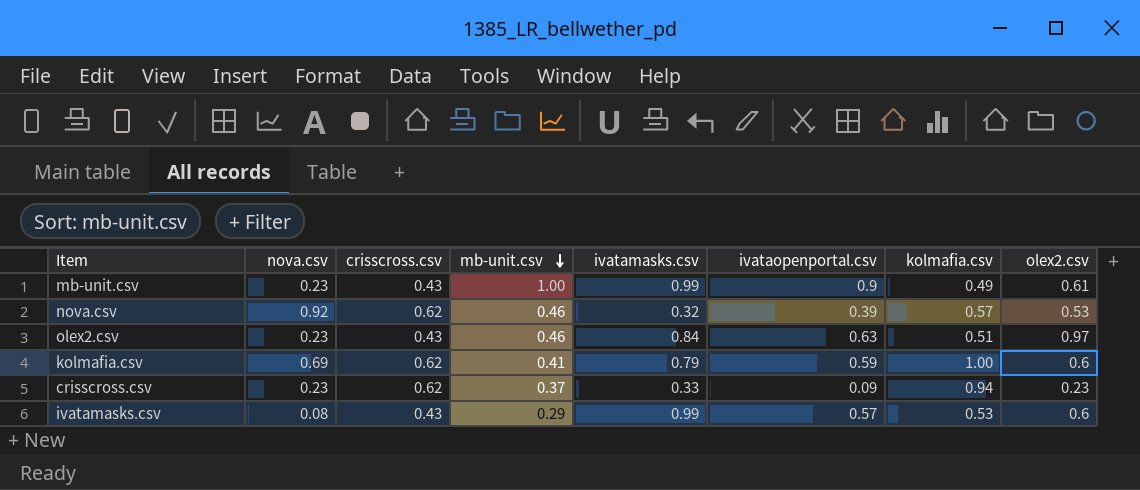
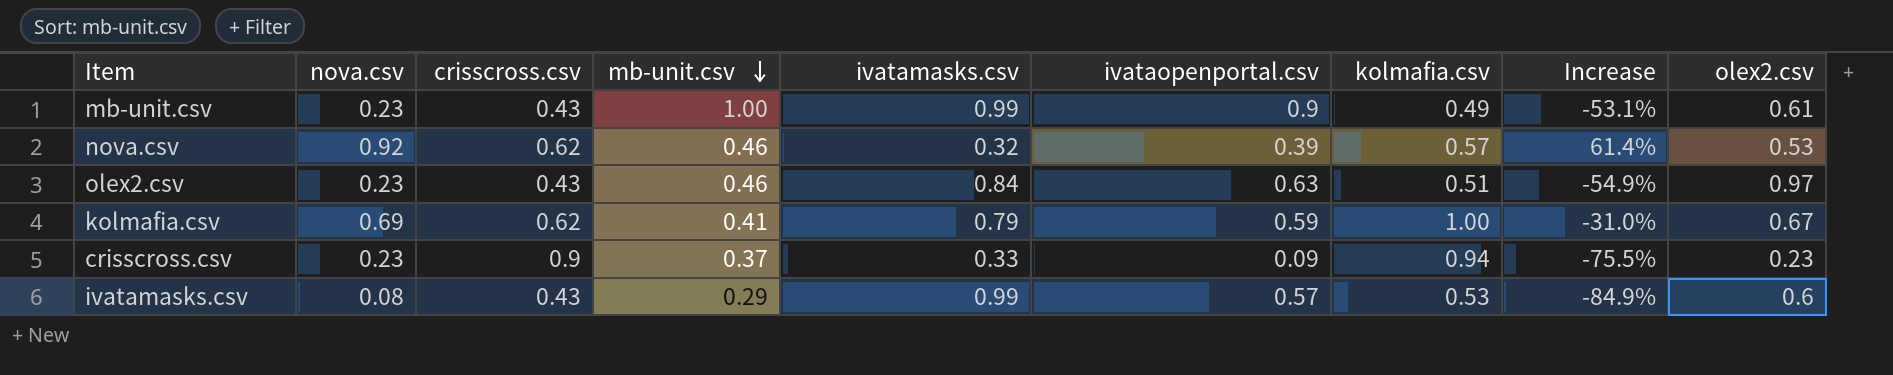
column Increase | formula: none -> ([nova.csv] - [kolmafia.csv]) / [kolmafia.csv]
kolmafia.csv | olex2.csv: 0.6 -> 0.67
crisscross.csv | crisscross.csv: 0.62 -> 0.9

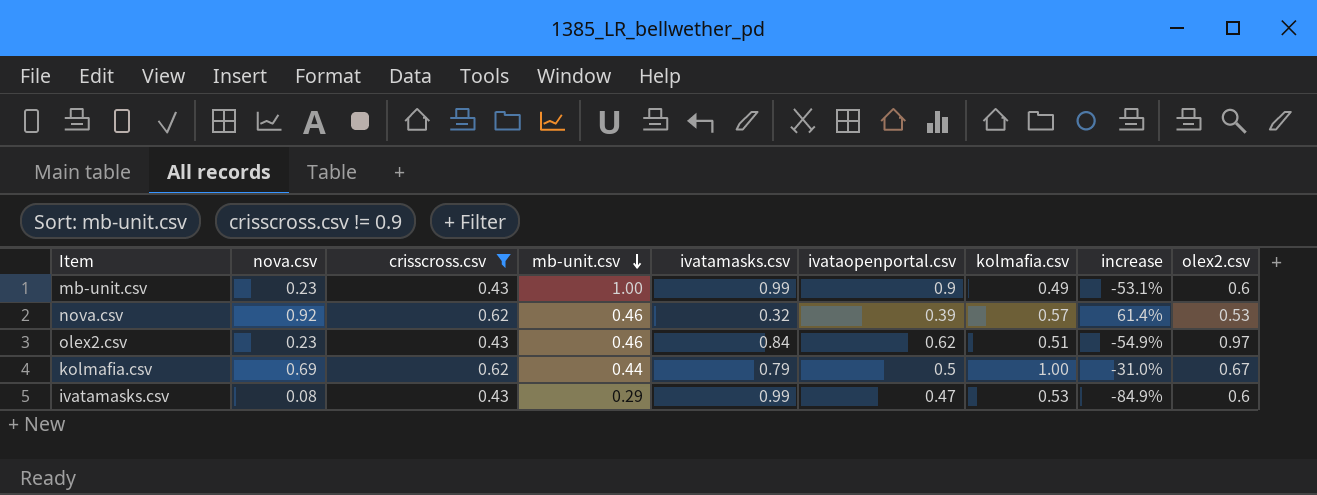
filter: none -> crisscross.csv != 0.9
column name: Increase -> increase
mb-unit.csv | olex2.csv: 0.61 -> 0.6
olex2.csv | ivataopenportal.csv: 0.63 -> 0.62
kolmafia.csv | mb-unit.csv: 0.41 -> 0.44
kolmafia.csv | ivataopenportal.csv: 0.59 -> 0.5
ivatamasks.csv | ivataopenportal.csv: 0.57 -> 0.47

